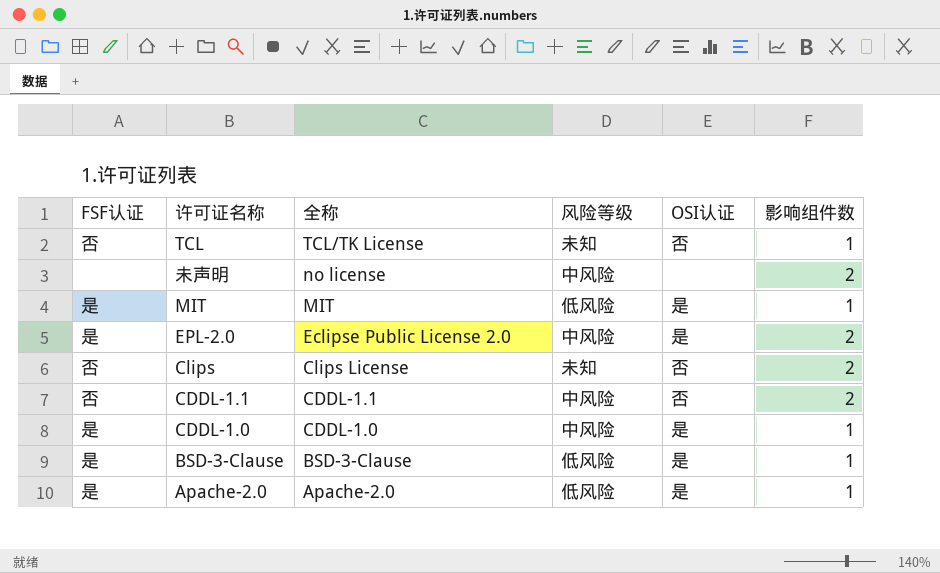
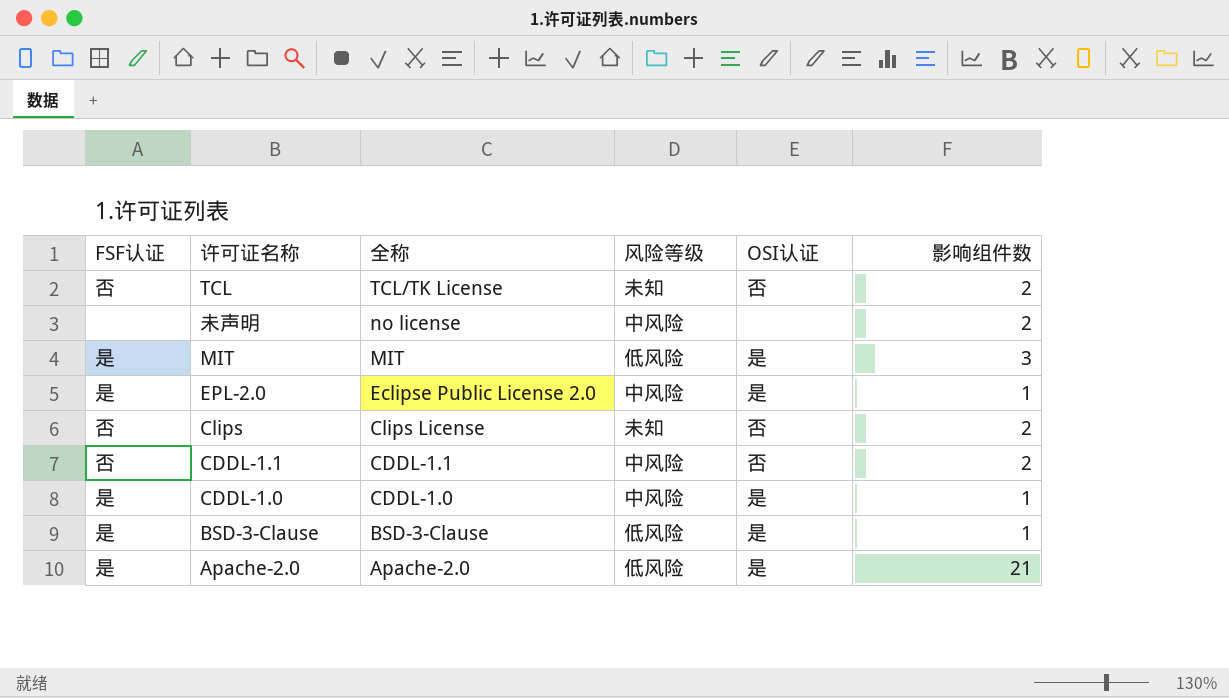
TCL | 影响组件数: 1 -> 2
MIT | 影响组件数: 1 -> 3
EPL-2.0 | 影响组件数: 2 -> 1
Apache-2.0 | 影响组件数: 1 -> 21

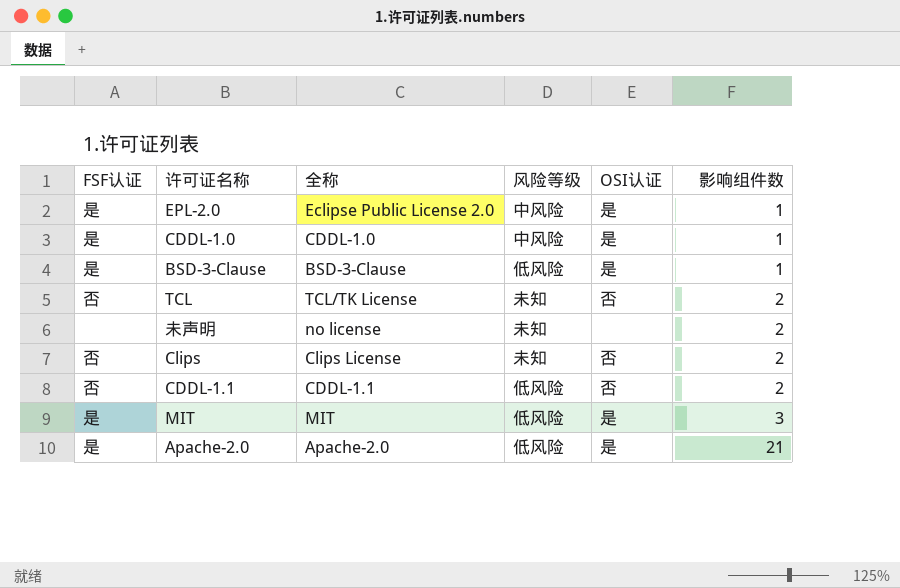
row order: 全称 descending -> 影响组件数 ascending
未声明 | 风险等级: 中风险 -> 未知
CDDL-1.1 | 风险等级: 中风险 -> 低风险

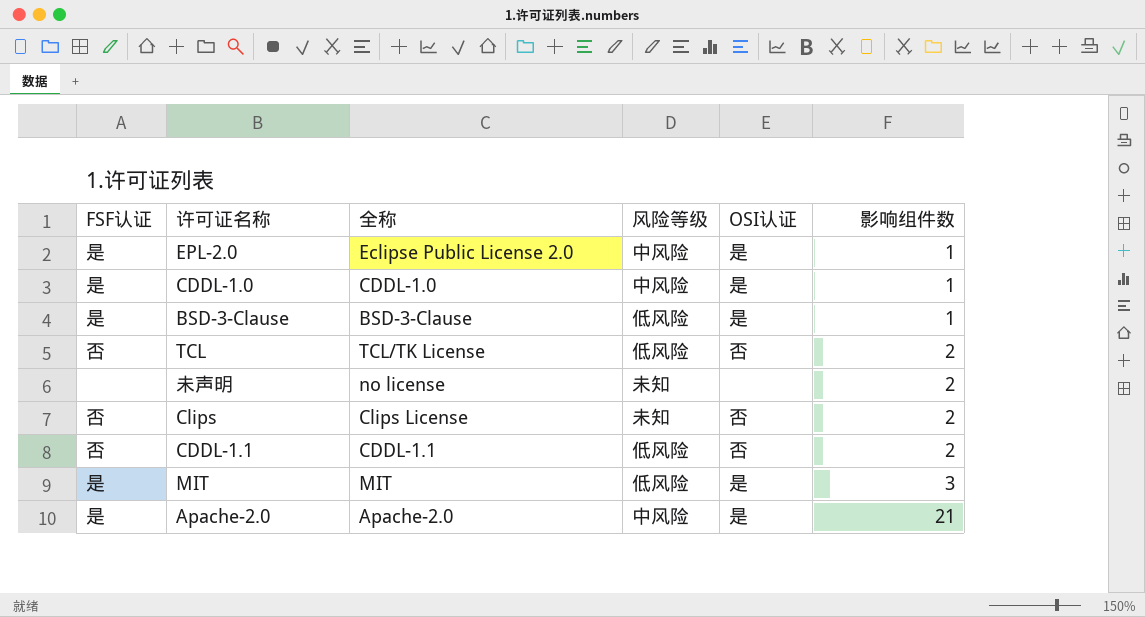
TCL | 风险等级: 未知 -> 低风险
Apache-2.0 | 风险等级: 低风险 -> 中风险

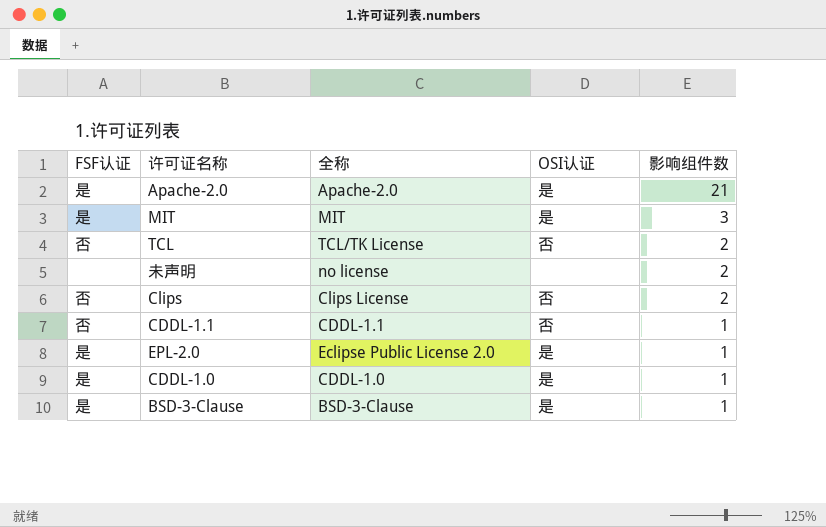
row order: 影响组件数 ascending -> 影响组件数 descending
column 风险等级 | position: 4 -> none
CDDL-1.1 | 影响组件数: 2 -> 1

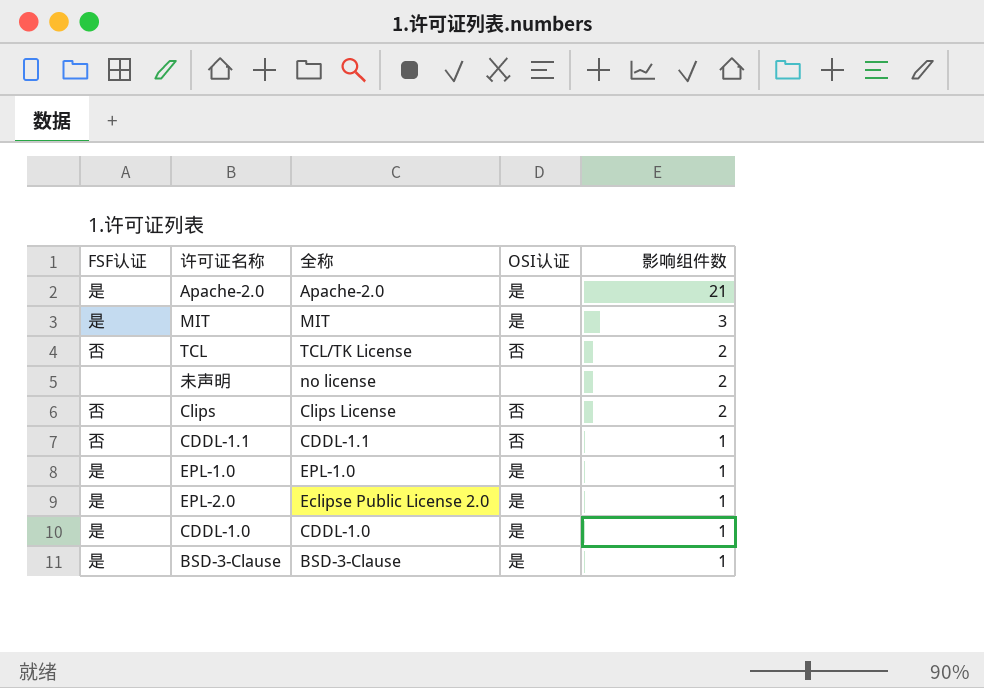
row EPL-1.0: none -> 是 | EPL-1.0 | 是 | 1

